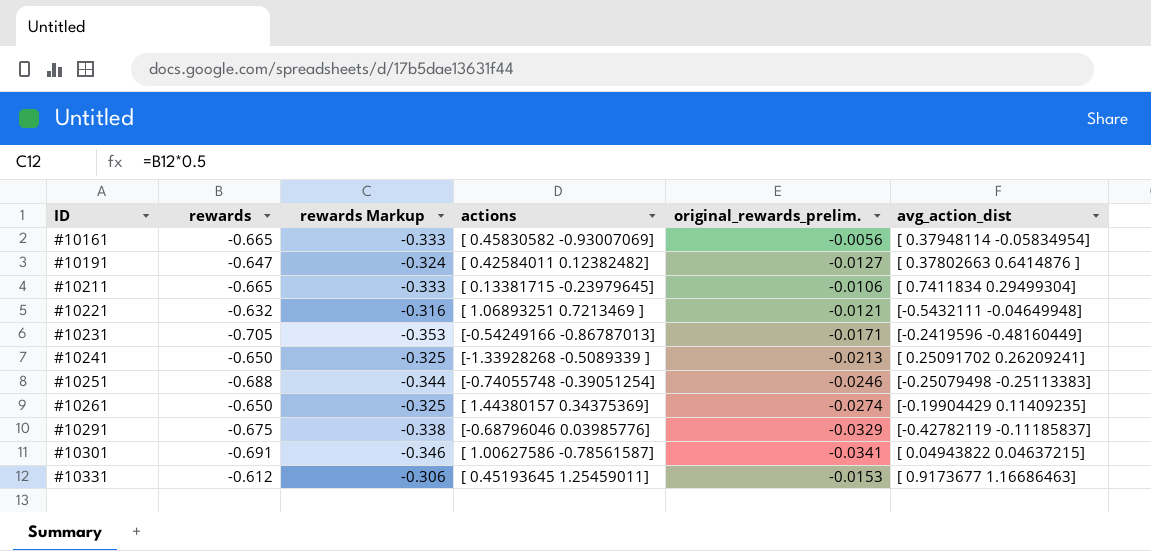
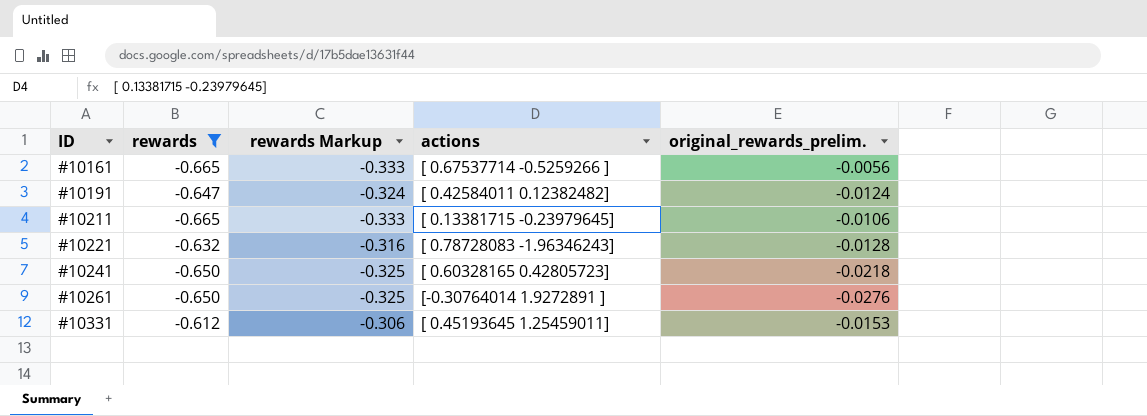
filter: none -> rewards >= -0.665
column avg_action_dist | position: 6 -> none
#10161 | actions: [ 0.45830582 -0.93007069] -> [ 0.67537714 -0.5259266 ]
#10191 | original_rewards_prelim.: -0.0127 -> -0.0124
#10221 | actions: [ 1.06893251 0.7213469 ] -> [ 0.78728083 -1.96346243]
#10221 | original_rewards_prelim.: -0.0121 -> -0.0128
#10241 | actions: [-1.33928268 -0.5089339 ] -> [ 0.60328165 0.42805723]
#10241 | original_rewards_prelim.: -0.0213 -> -0.0218
#10261 | actions: [ 1.44380157 0.34375369] -> [-0.30764014 1.9272891 ]
#10261 | original_rewards_prelim.: -0.0274 -> -0.0276

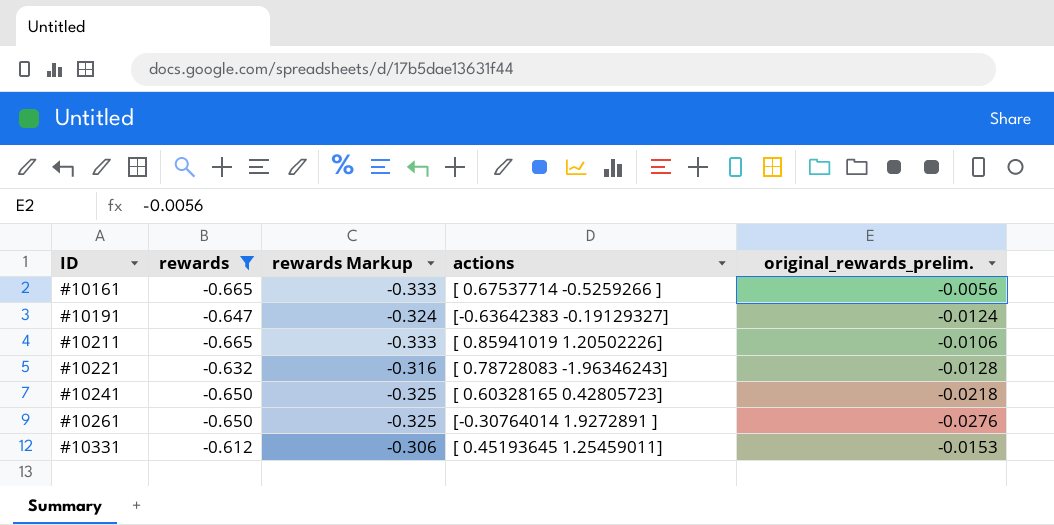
#10191 | actions: [ 0.42584011 0.12382482] -> [-0.63642383 -0.19129327]
#10211 | actions: [ 0.13381715 -0.23979645] -> [ 0.85941019 1.20502226]

